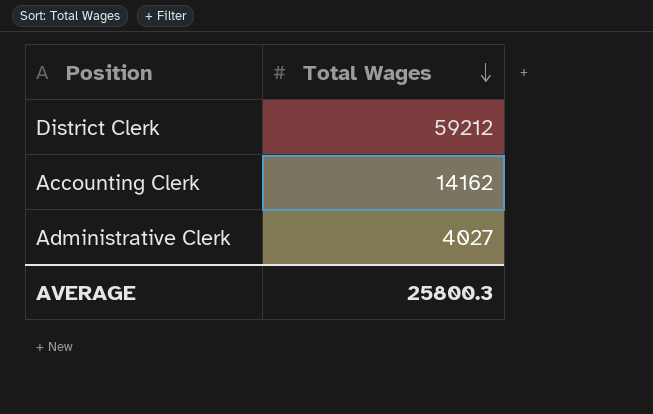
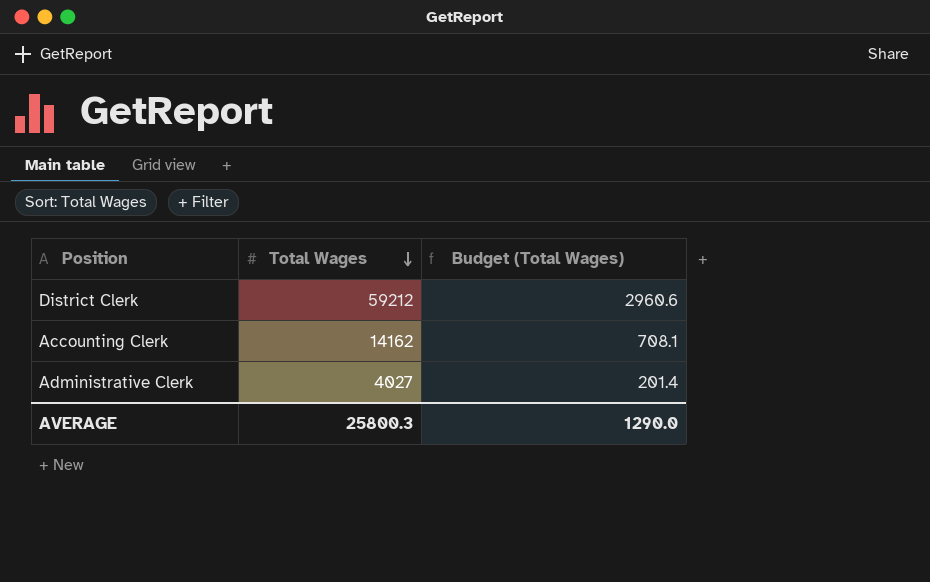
column Budget (Total Wages) | formula: none -> [Total Wages] * 0.05

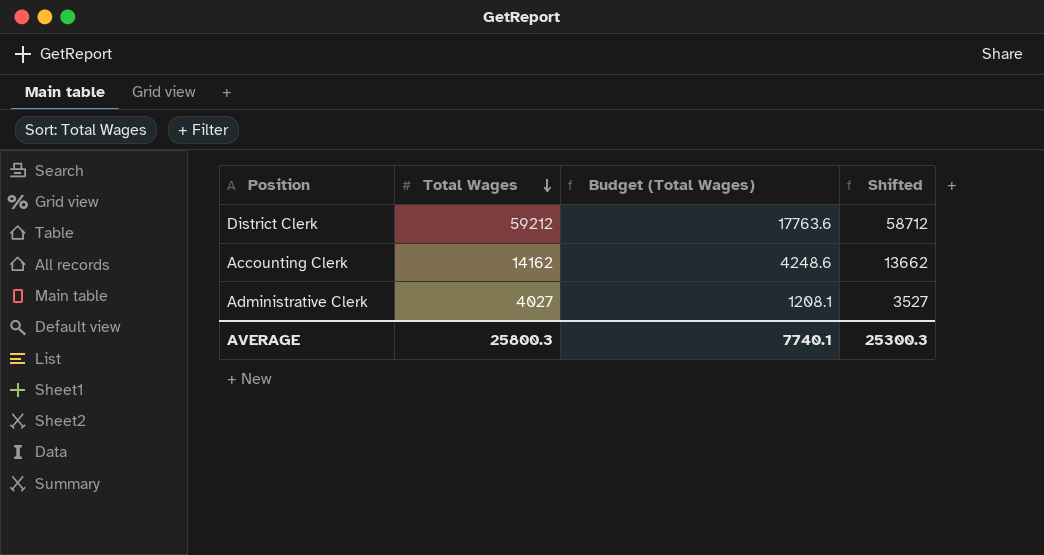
column Budget (Total Wages) | formula: [Total Wages] * 0.05 -> [Total Wages] * 0.3
column Shifted | formula: none -> [Total Wages] - 500
AVERAGE | Budget (Total Wages): 1290.0 -> 7740.1

